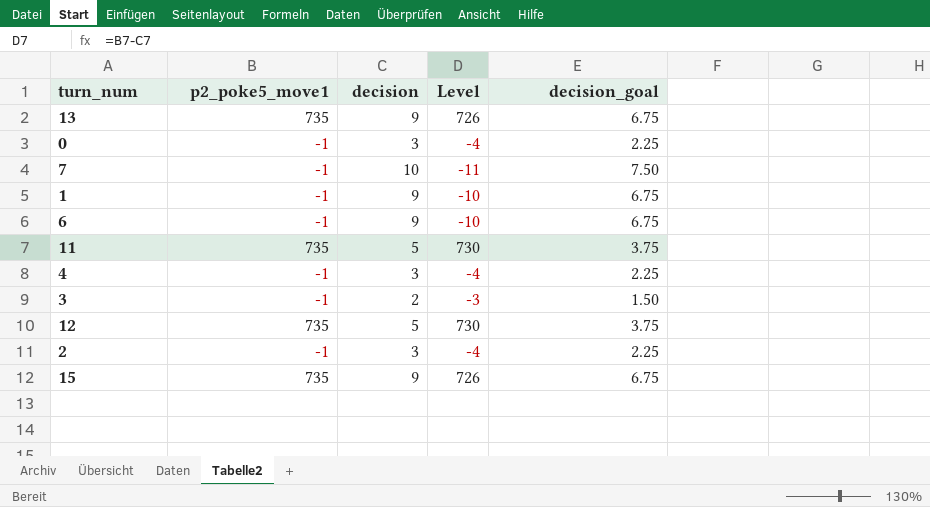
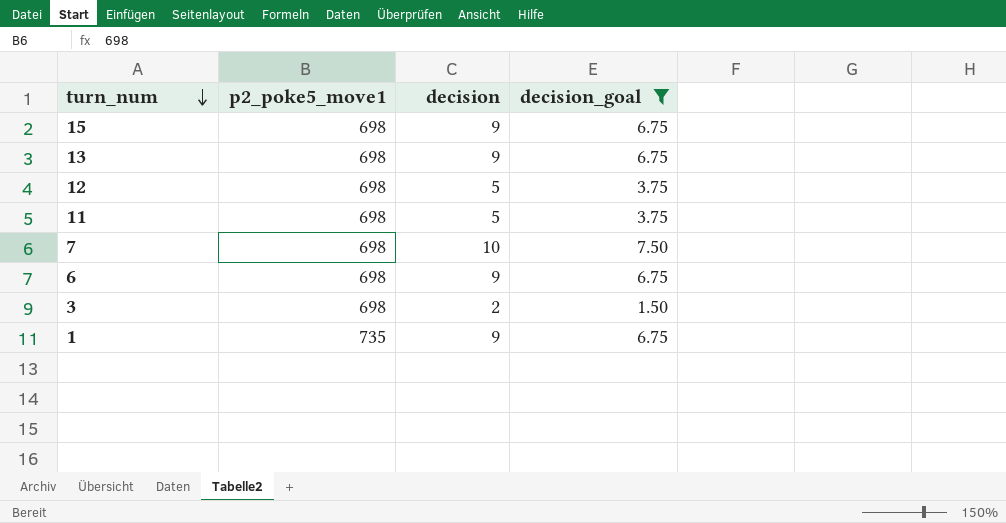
filter: none -> decision_goal != 2.25
row order: none -> turn_num descending
column Level | formula: [p2_poke5_move1] - [decision] -> none
15 | p2_poke5_move1: 735 -> 698
13 | p2_poke5_move1: 735 -> 698
12 | p2_poke5_move1: 735 -> 698
11 | p2_poke5_move1: 735 -> 698
7 | p2_poke5_move1: -1 -> 698
6 | p2_poke5_move1: -1 -> 698
3 | p2_poke5_move1: -1 -> 698
1 | p2_poke5_move1: -1 -> 735

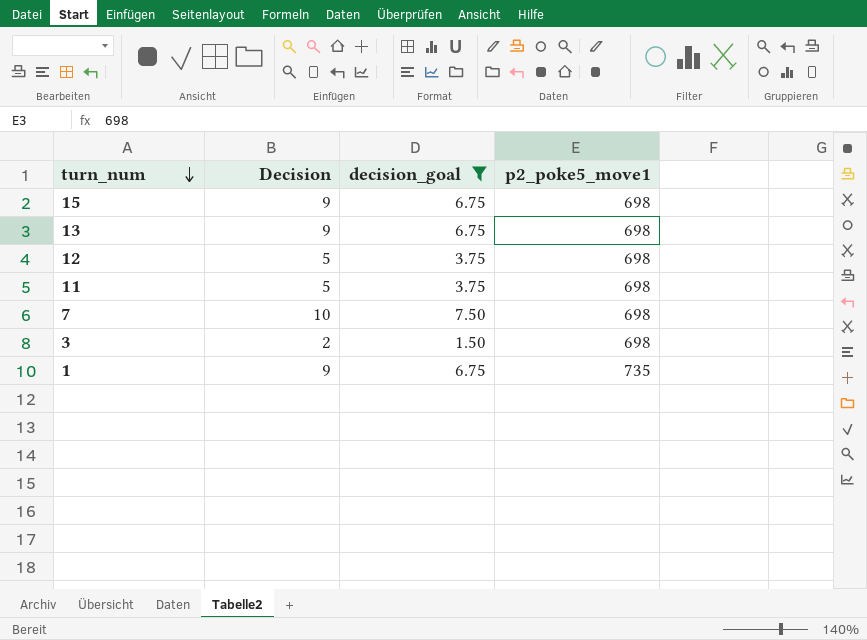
column name: decision -> Decision
column p2_poke5_move1 | position: 2 -> 4
row 6: 698 | 9 | 6.75 -> none

